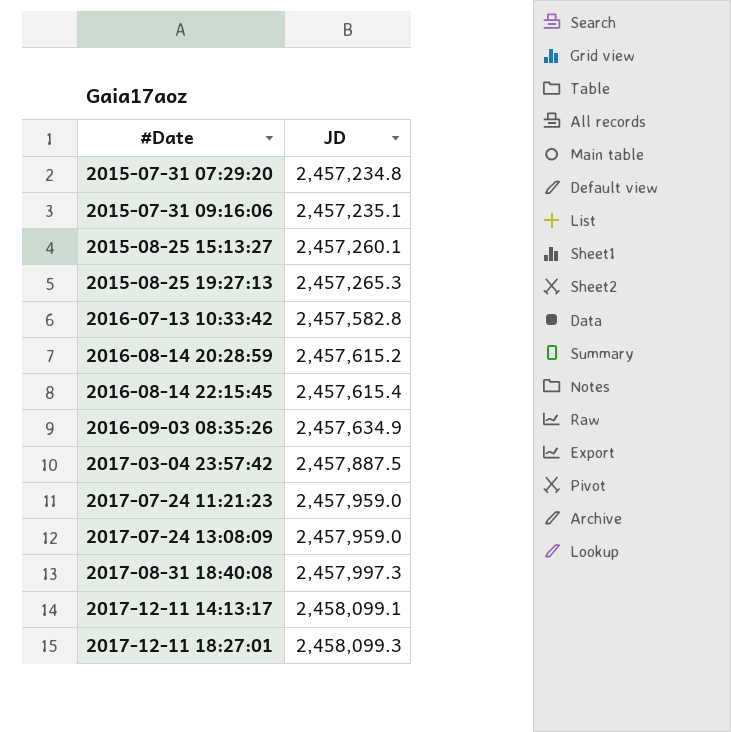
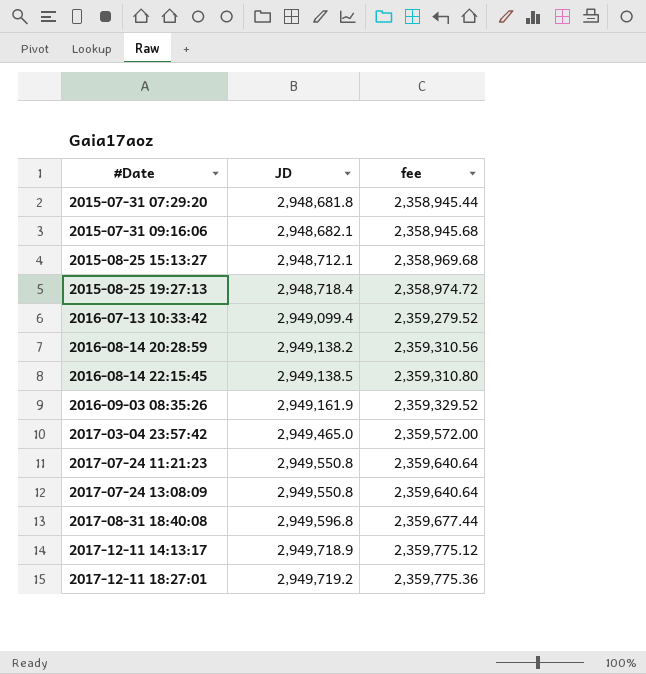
column fee | formula: none -> [JD] * 0.8
2015-07-31 07:29:20 | JD: 2,457,234.8 -> 2,948,681.8
2015-07-31 09:16:06 | JD: 2,457,235.1 -> 2,948,682.1
2015-08-25 15:13:27 | JD: 2,457,260.1 -> 2,948,712.1
2015-08-25 19:27:13 | JD: 2,457,265.3 -> 2,948,718.4
2016-07-13 10:33:42 | JD: 2,457,582.8 -> 2,949,099.4
2016-08-14 20:28:59 | JD: 2,457,615.2 -> 2,949,138.2
2016-08-14 22:15:45 | JD: 2,457,615.4 -> 2,949,138.5
2016-09-03 08:35:26 | JD: 2,457,634.9 -> 2,949,161.9
2017-03-04 23:57:42 | JD: 2,457,887.5 -> 2,949,465.0
2017-07-24 11:21:23 | JD: 2,457,959.0 -> 2,949,550.8
2017-07-24 13:08:09 | JD: 2,457,959.0 -> 2,949,550.8
2017-08-31 18:40:08 | JD: 2,457,997.3 -> 2,949,596.8
2017-12-11 14:13:17 | JD: 2,458,099.1 -> 2,949,718.9
2017-12-11 18:27:01 | JD: 2,458,099.3 -> 2,949,719.2

